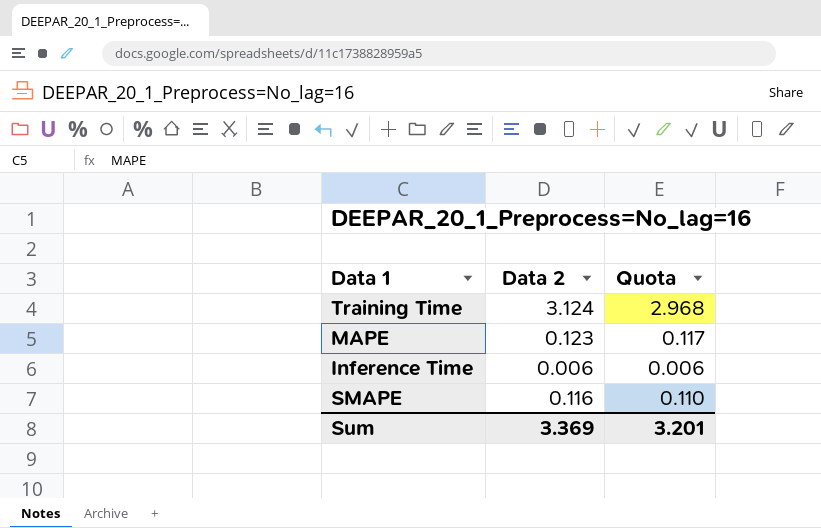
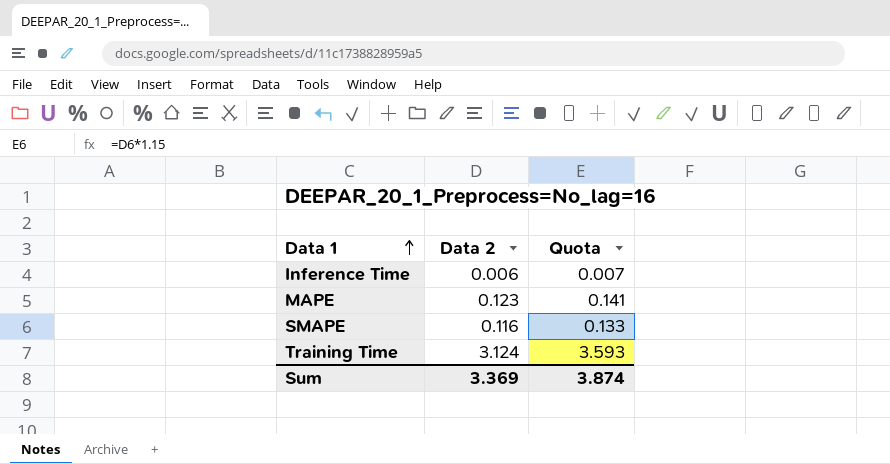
row order: none -> Data 1 ascending
column Quota | formula: [Data 2] * 0.95 -> [Data 2] * 1.15
Sum | Quota: 3.201 -> 3.874

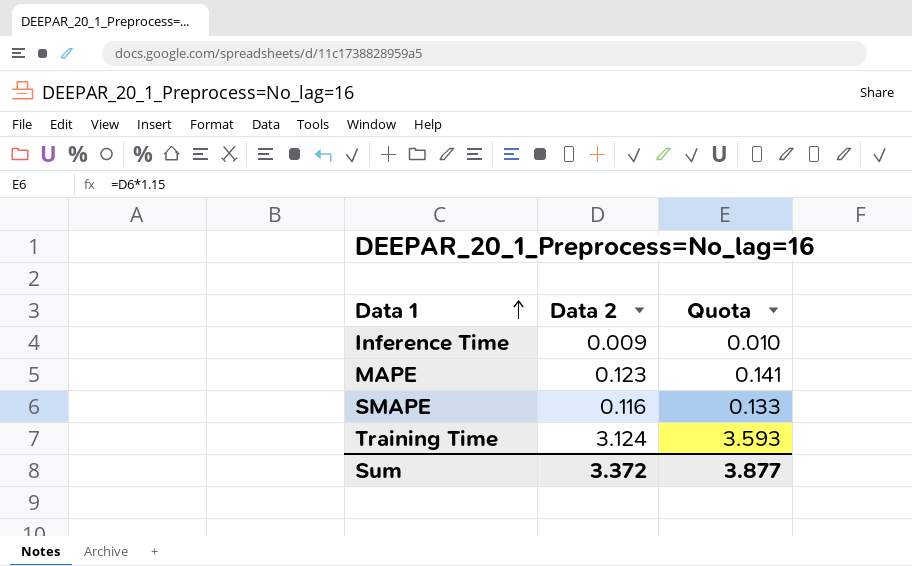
Inference Time | Data 2: 0.006 -> 0.009
Inference Time | Quota: 0.007 -> 0.010
Sum | Data 2: 3.369 -> 3.372
Sum | Quota: 3.874 -> 3.877

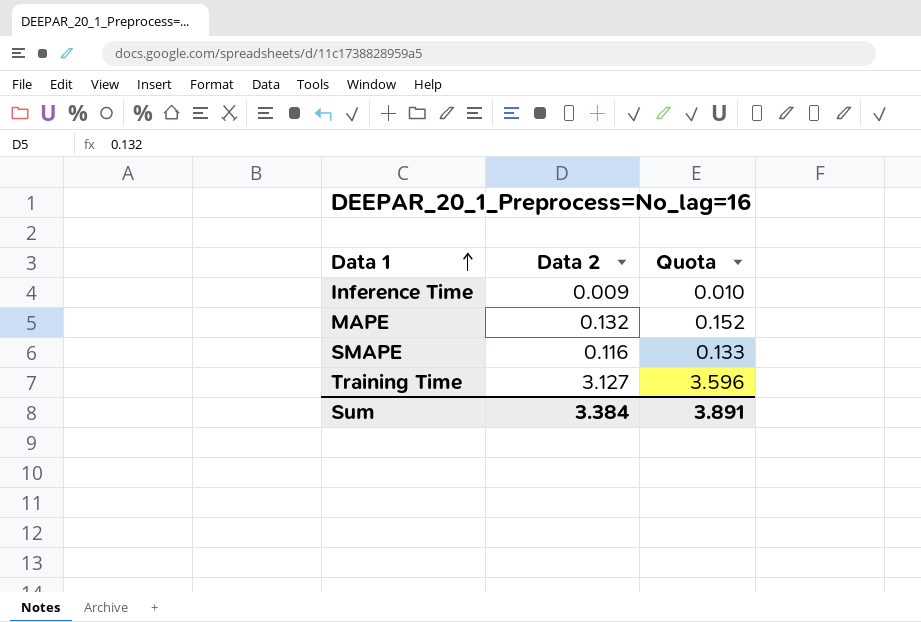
MAPE | Data 2: 0.123 -> 0.132
MAPE | Quota: 0.141 -> 0.152
Training Time | Data 2: 3.124 -> 3.127
Training Time | Quota: 3.593 -> 3.596
Sum | Data 2: 3.372 -> 3.384
Sum | Quota: 3.877 -> 3.891

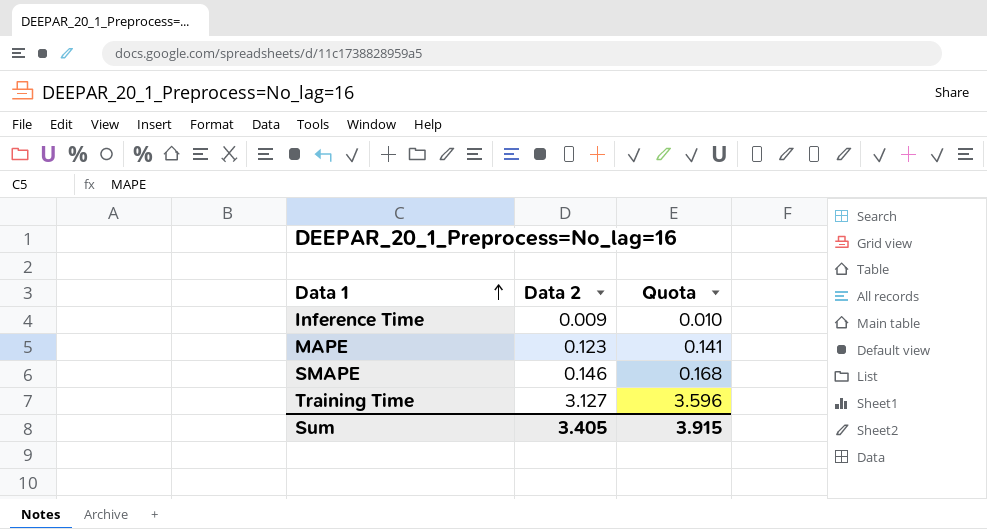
MAPE | Data 2: 0.132 -> 0.123
MAPE | Quota: 0.152 -> 0.141
SMAPE | Data 2: 0.116 -> 0.146
SMAPE | Quota: 0.133 -> 0.168
Sum | Data 2: 3.384 -> 3.405
Sum | Quota: 3.891 -> 3.915

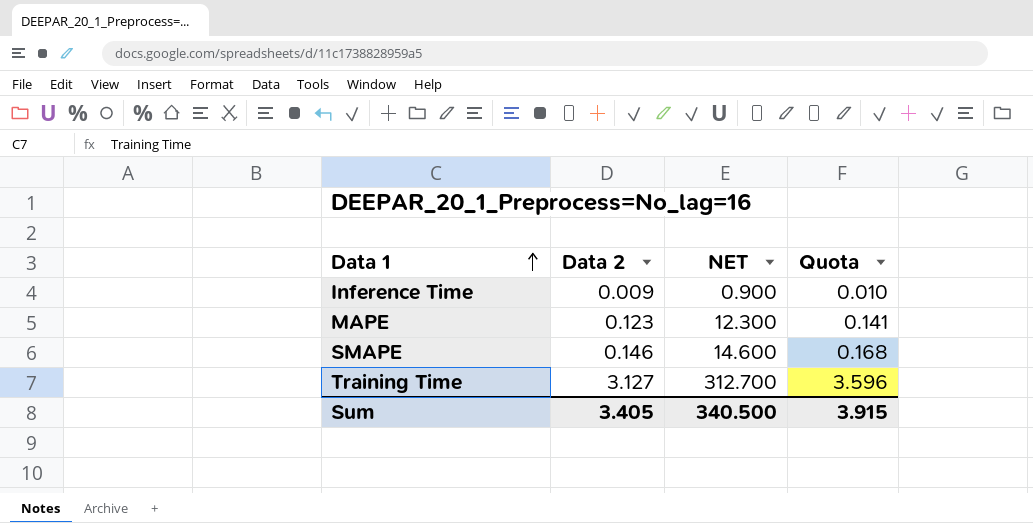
column NET | formula: none -> [Data 2] * 100

